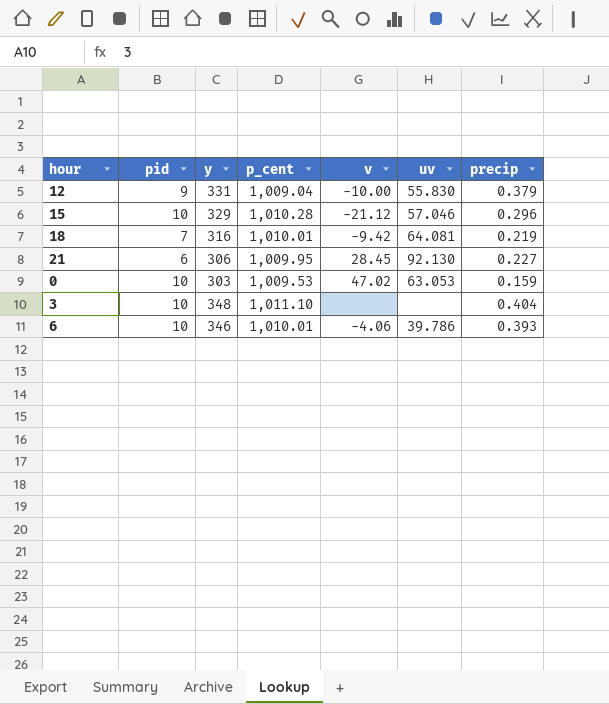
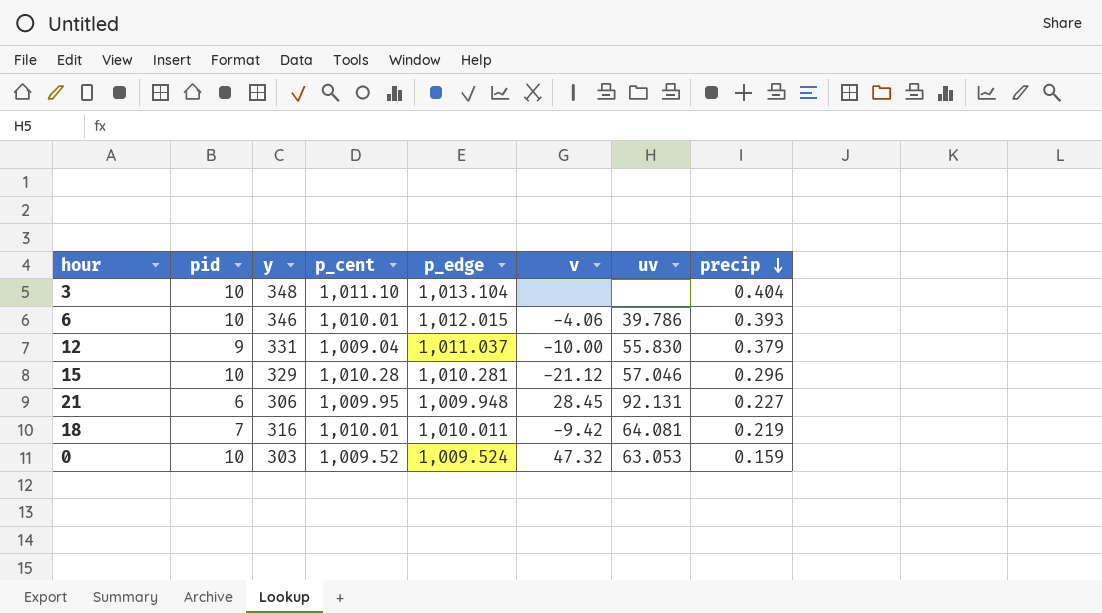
row order: none -> precip descending
column p_edge | position: none -> 5
21 | uv: 92.130 -> 92.131
0 | p_cent: 1,009.53 -> 1,009.52
0 | v: 47.02 -> 47.32

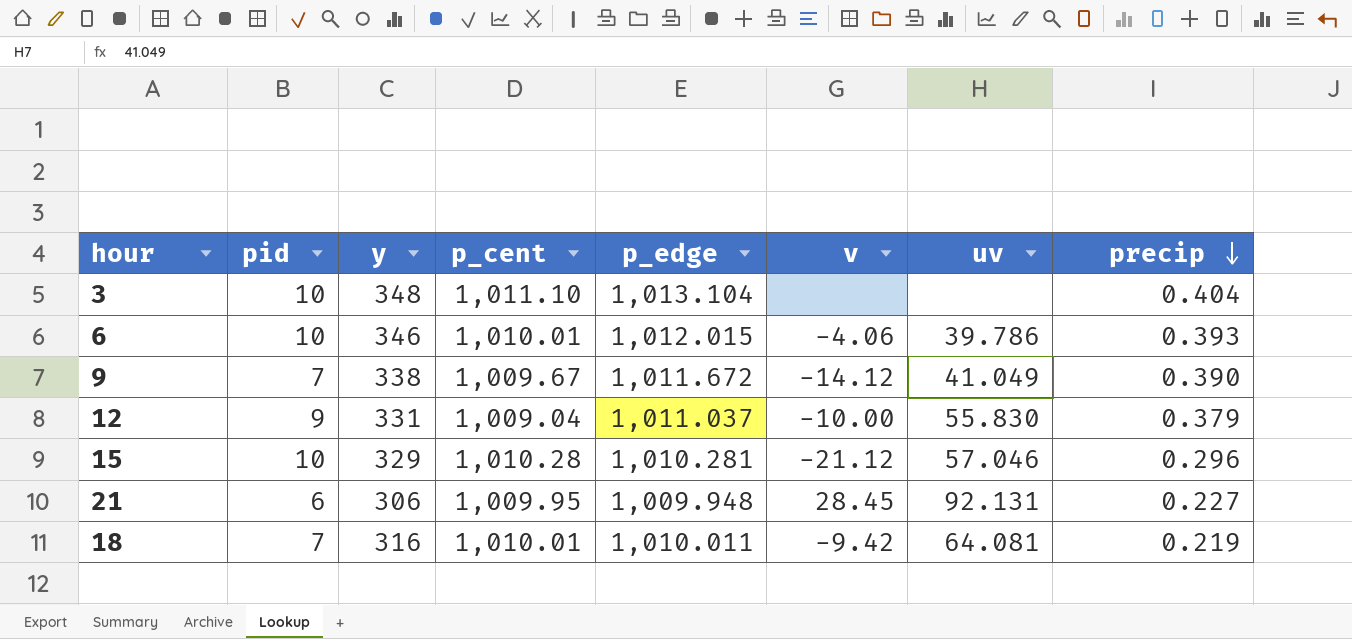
row 0: 10 | 303 | 1,009.52 | 1,009.524 | 47.32 | 63.053 | 0.159 -> none
row 9: none -> 7 | 338 | 1,009.67 | 1,011.672 | -14.12 | 41.049 | 0.390

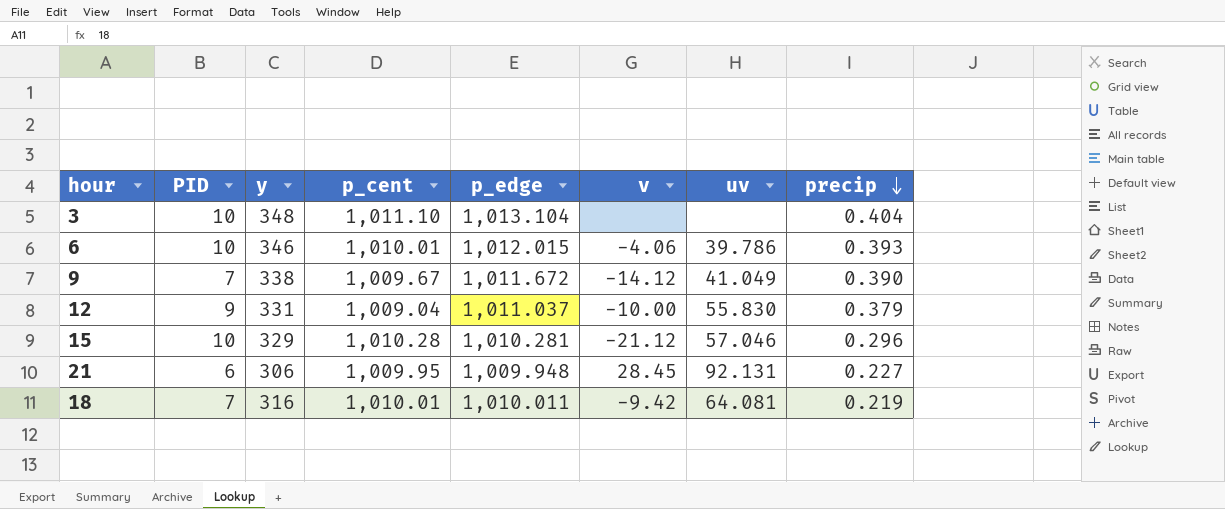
column name: pid -> PID

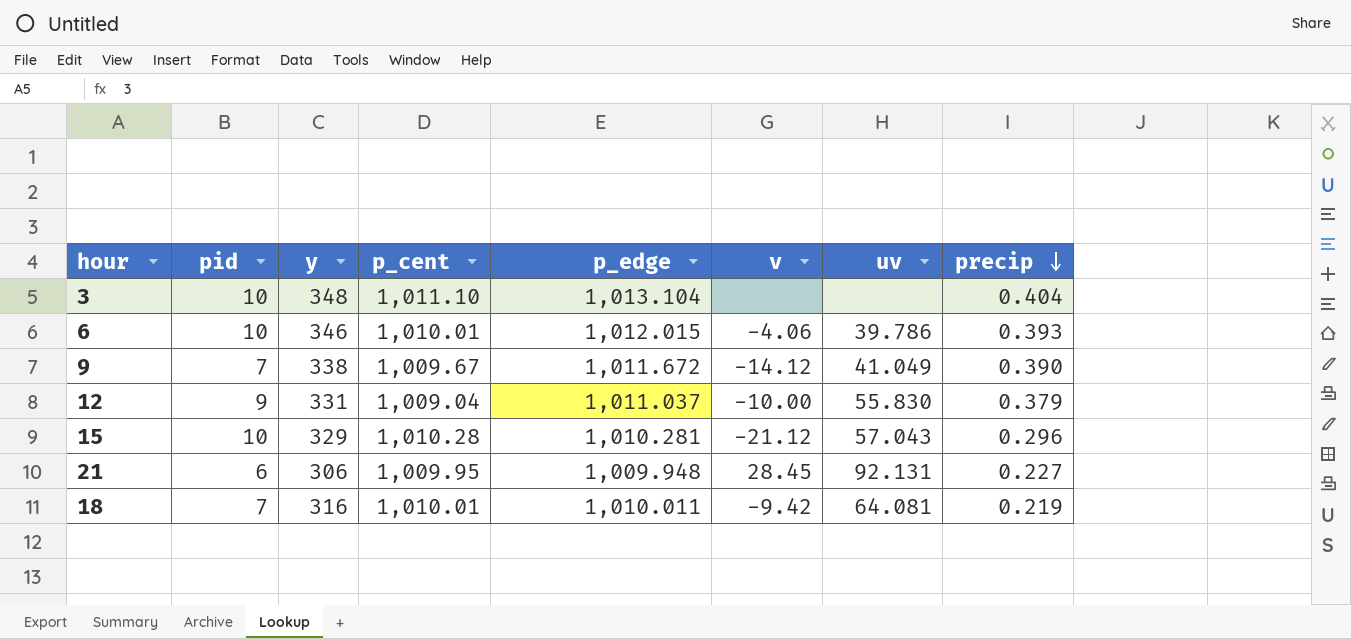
column name: PID -> pid
15 | uv: 57.046 -> 57.043

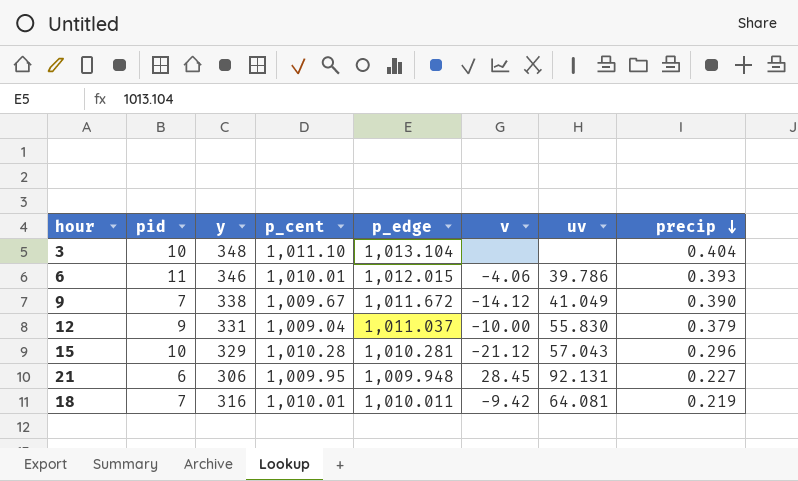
6 | pid: 10 -> 11

